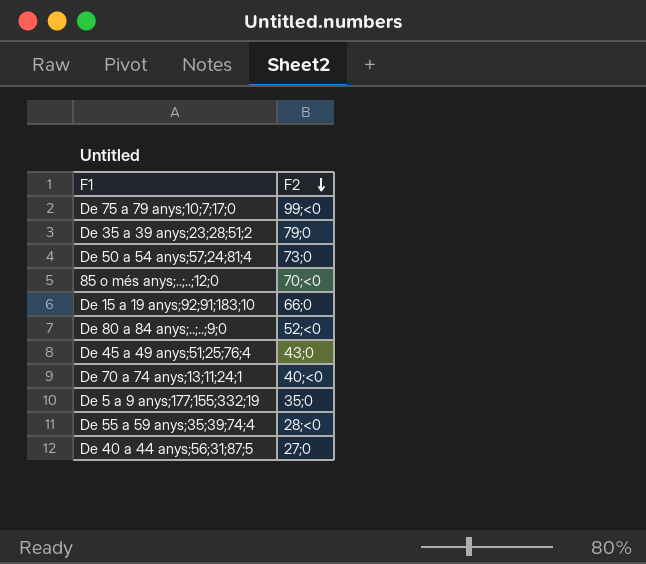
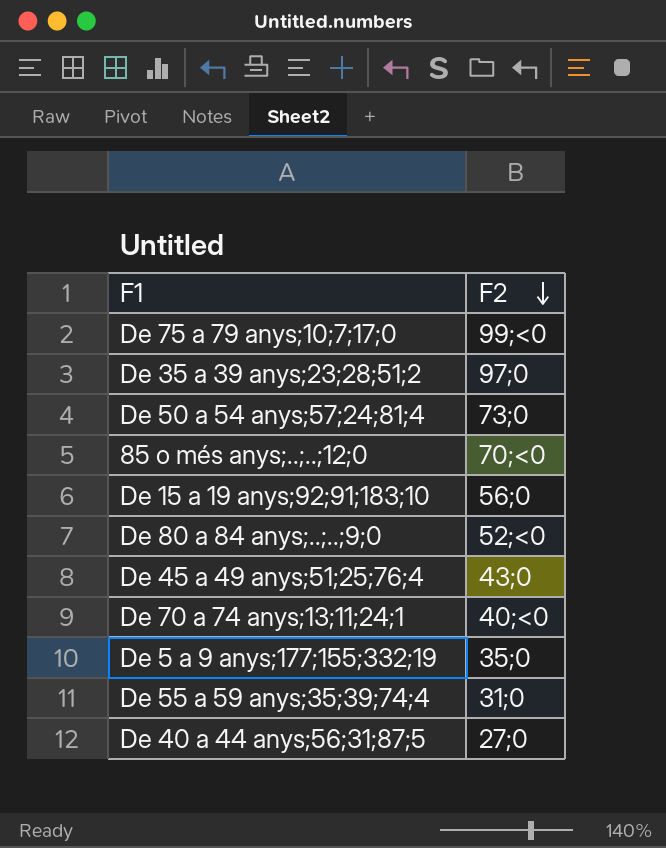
De 35 a 39 anys;23;28;51;2 | F2: 79;0 -> 97;0
De 15 a 19 anys;92;91;183;10 | F2: 66;0 -> 56;0
De 55 a 59 anys;35;39;74;4 | F2: 28;<0 -> 31;0

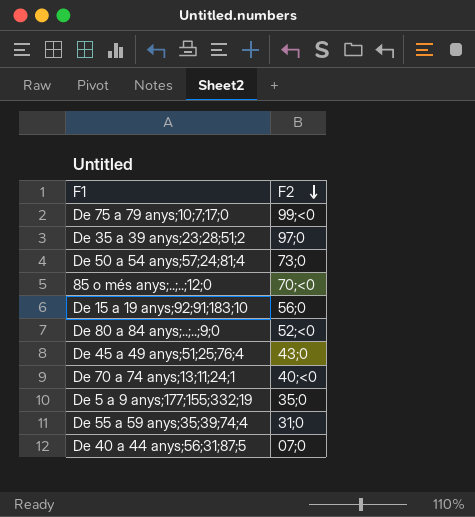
De 40 a 44 anys;56;31;87;5 | F2: 27;0 -> 07;0

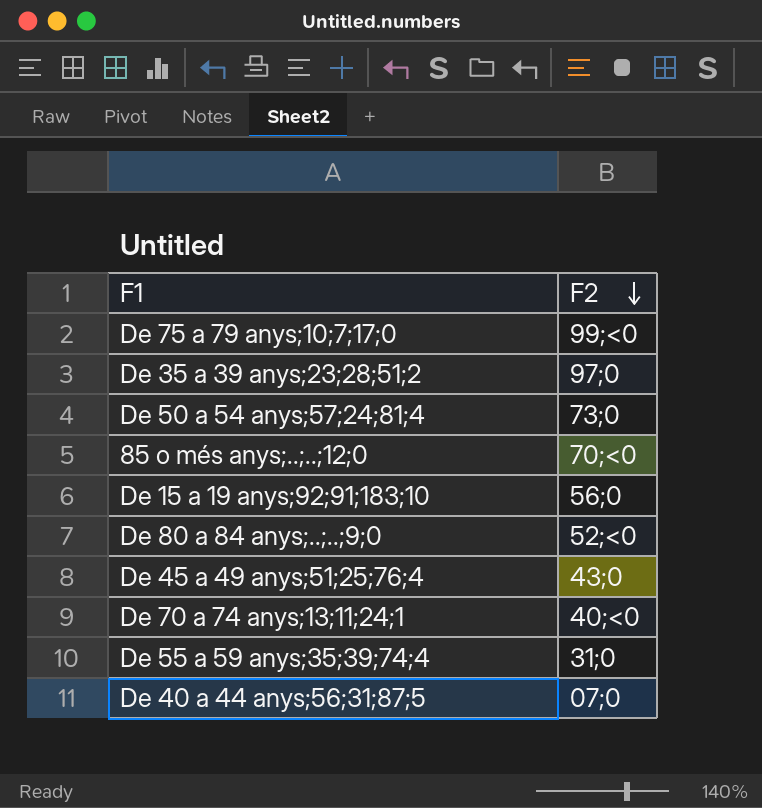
row De 5 a 9 anys;177;155;332;19: 35;0 -> none

